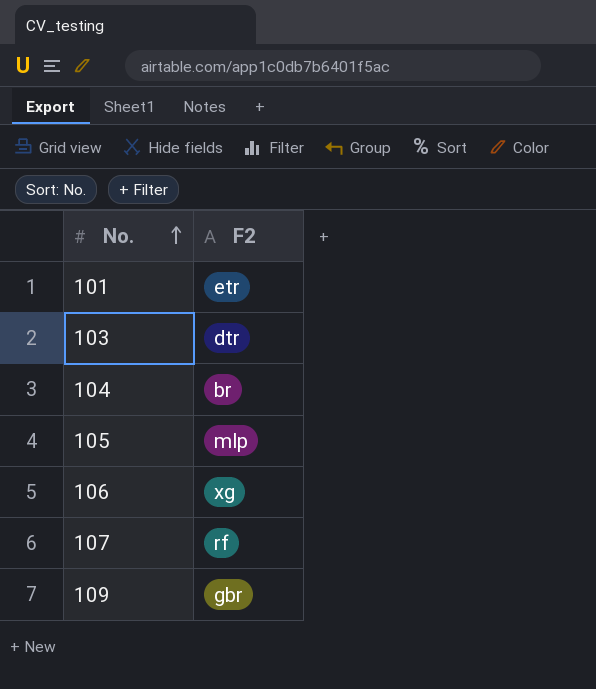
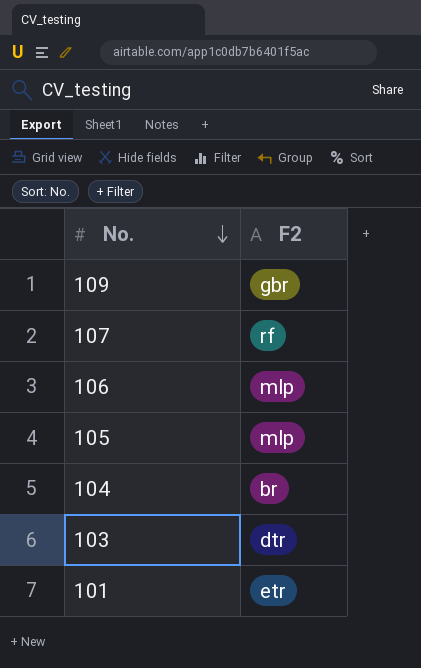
row order: No. ascending -> No. descending
106 | F2: xg -> mlp

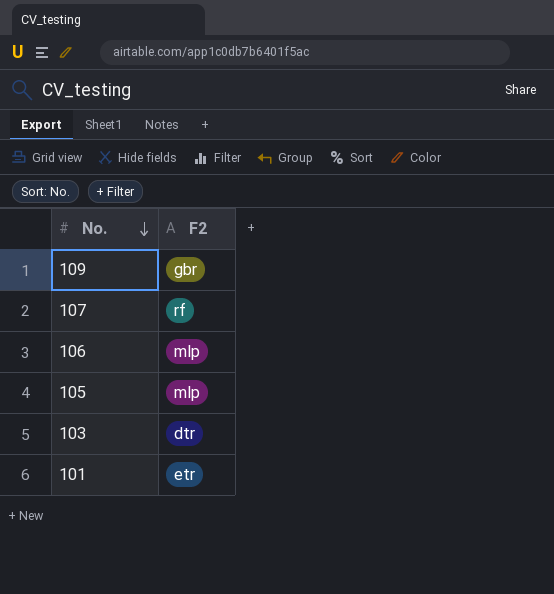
row 104: br -> none

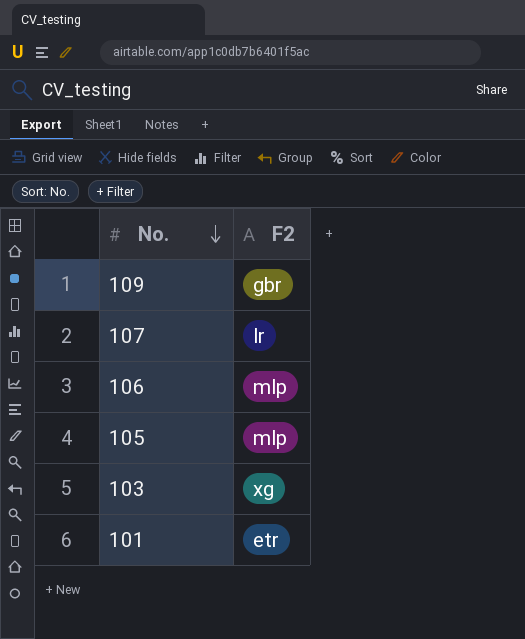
107 | F2: rf -> lr
103 | F2: dtr -> xg

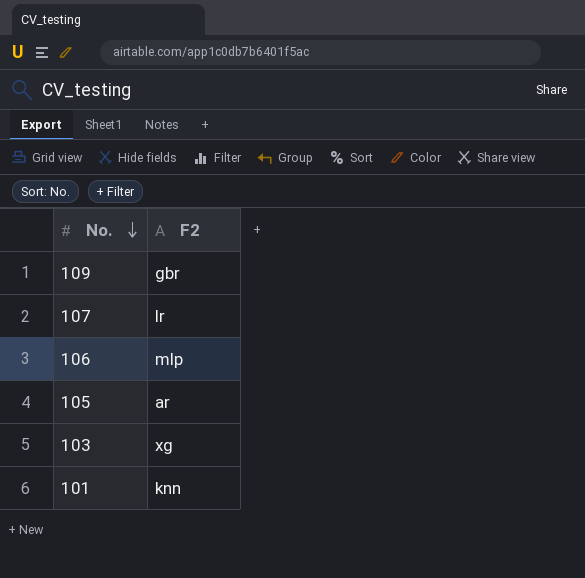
105 | F2: mlp -> ar
101 | F2: etr -> knn

